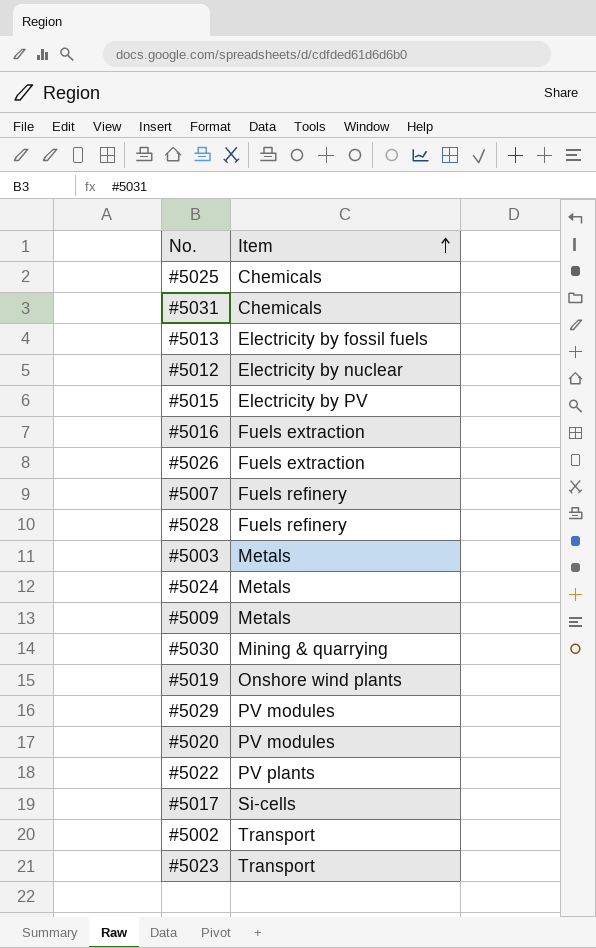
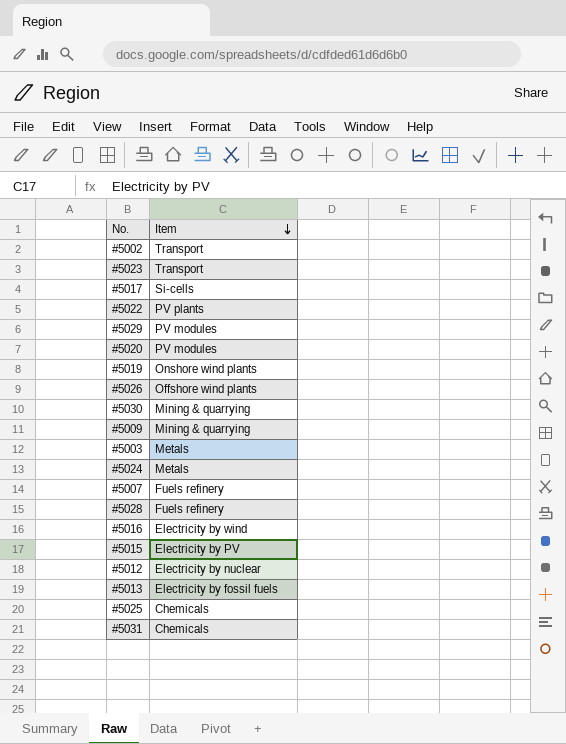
row order: Item ascending -> Item descending
#5026 | Item: Fuels extraction -> Offshore wind plants
#5009 | Item: Metals -> Mining & quarrying
#5016 | Item: Fuels extraction -> Electricity by wind

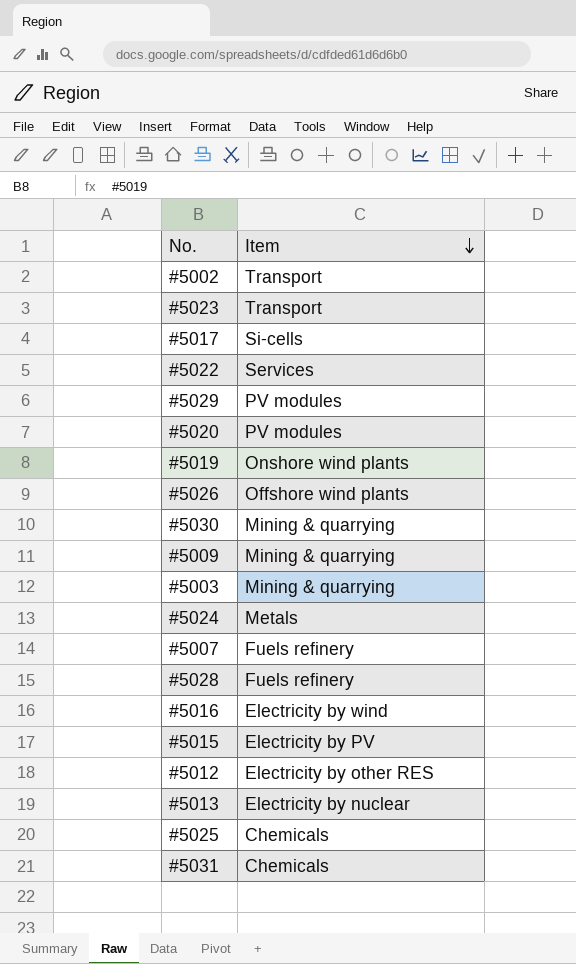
#5022 | Item: PV plants -> Services
#5003 | Item: Metals -> Mining & quarrying
#5012 | Item: Electricity by nuclear -> Electricity by other RES
#5013 | Item: Electricity by fossil fuels -> Electricity by nuclear

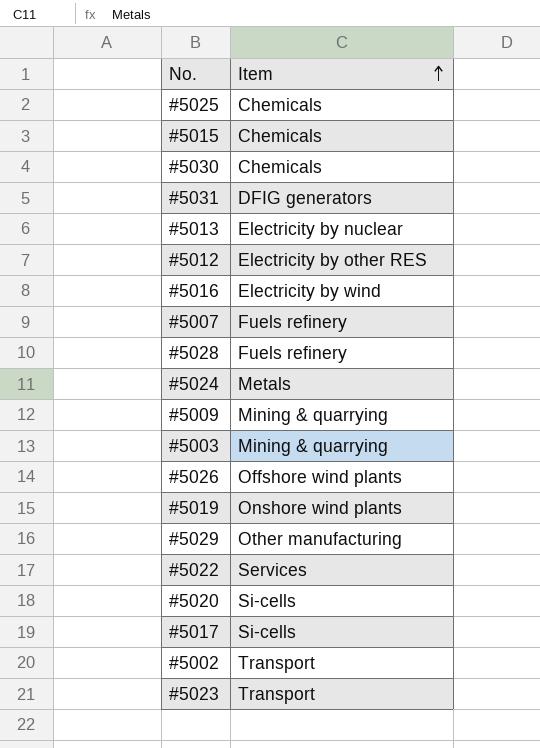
row order: Item descending -> Item ascending
#5015 | Item: Electricity by PV -> Chemicals
#5030 | Item: Mining & quarrying -> Chemicals
#5031 | Item: Chemicals -> DFIG generators
#5029 | Item: PV modules -> Other manufacturing
#5020 | Item: PV modules -> Si-cells

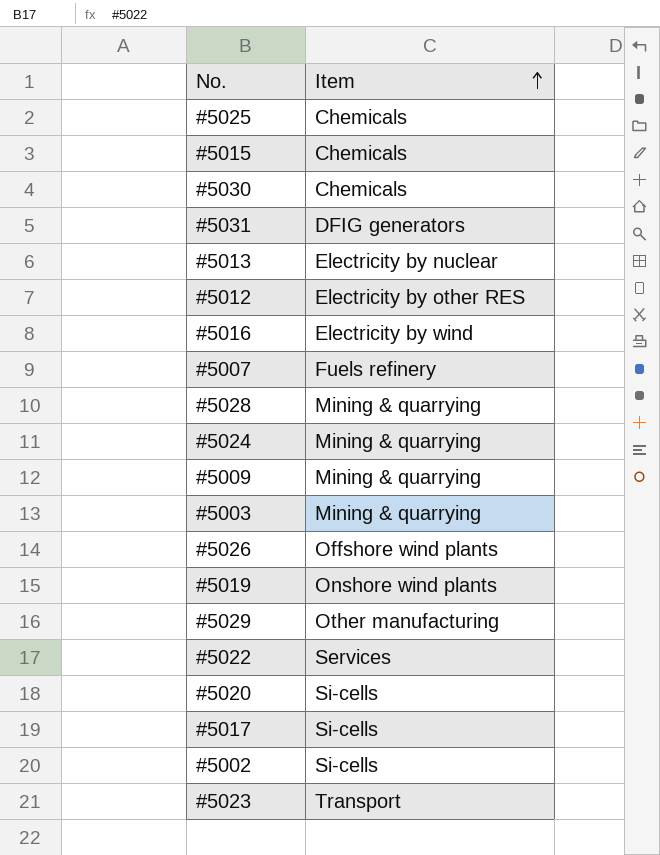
#5028 | Item: Fuels refinery -> Mining & quarrying
#5024 | Item: Metals -> Mining & quarrying
#5002 | Item: Transport -> Si-cells

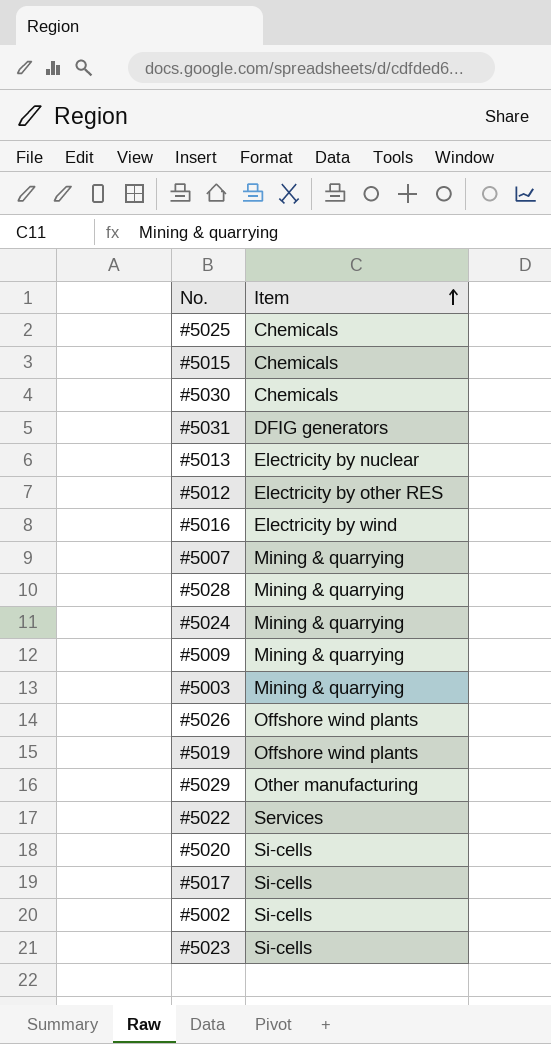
#5007 | Item: Fuels refinery -> Mining & quarrying
#5019 | Item: Onshore wind plants -> Offshore wind plants
#5023 | Item: Transport -> Si-cells

